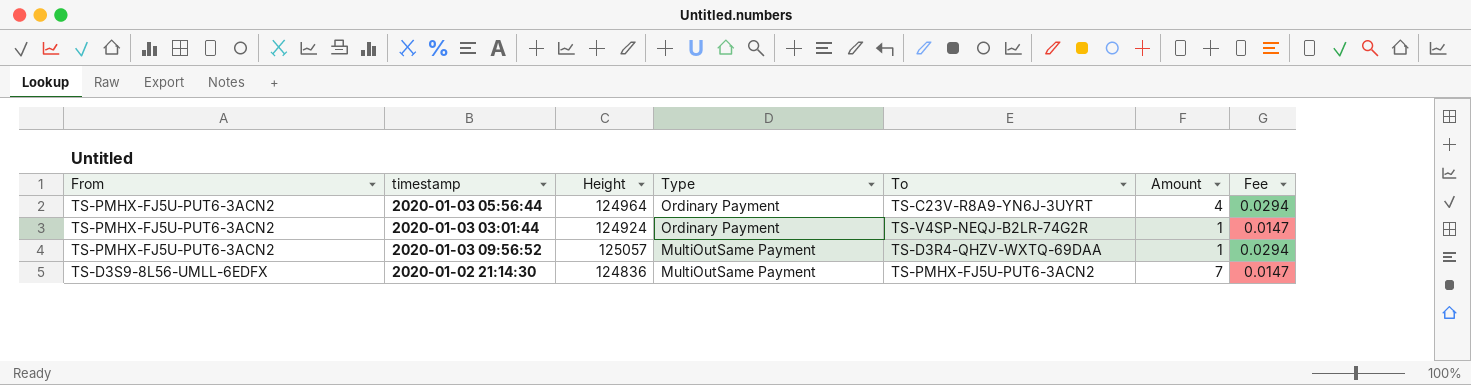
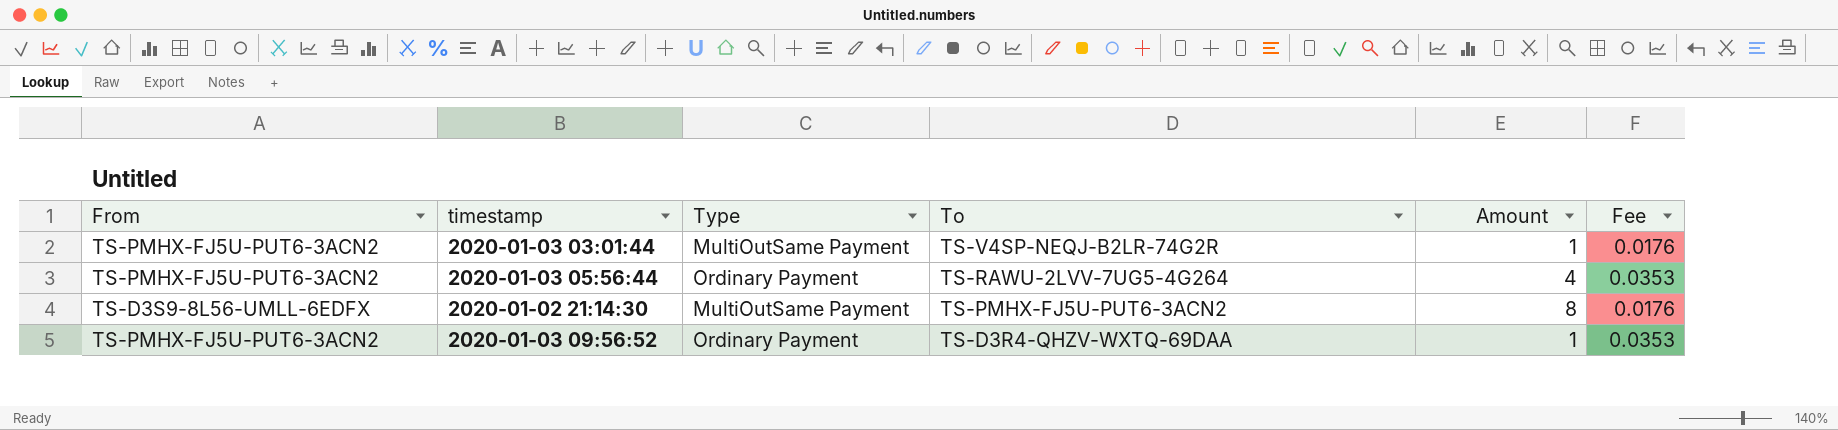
row order: From descending -> To descending
column Height | position: 3 -> none
2020-01-03 03:01:44 | Type: Ordinary Payment -> MultiOutSame Payment
2020-01-03 03:01:44 | Fee: 0.0147 -> 0.0176
2020-01-03 05:56:44 | To: TS-C23V-R8A9-YN6J-3UYRT -> TS-RAWU-2LVV-7UG5-4G264
2020-01-03 05:56:44 | Fee: 0.0294 -> 0.0353
2020-01-02 21:14:30 | Amount: 7 -> 8
2020-01-02 21:14:30 | Fee: 0.0147 -> 0.0176
2020-01-03 09:56:52 | Type: MultiOutSame Payment -> Ordinary Payment
2020-01-03 09:56:52 | Fee: 0.0294 -> 0.0353

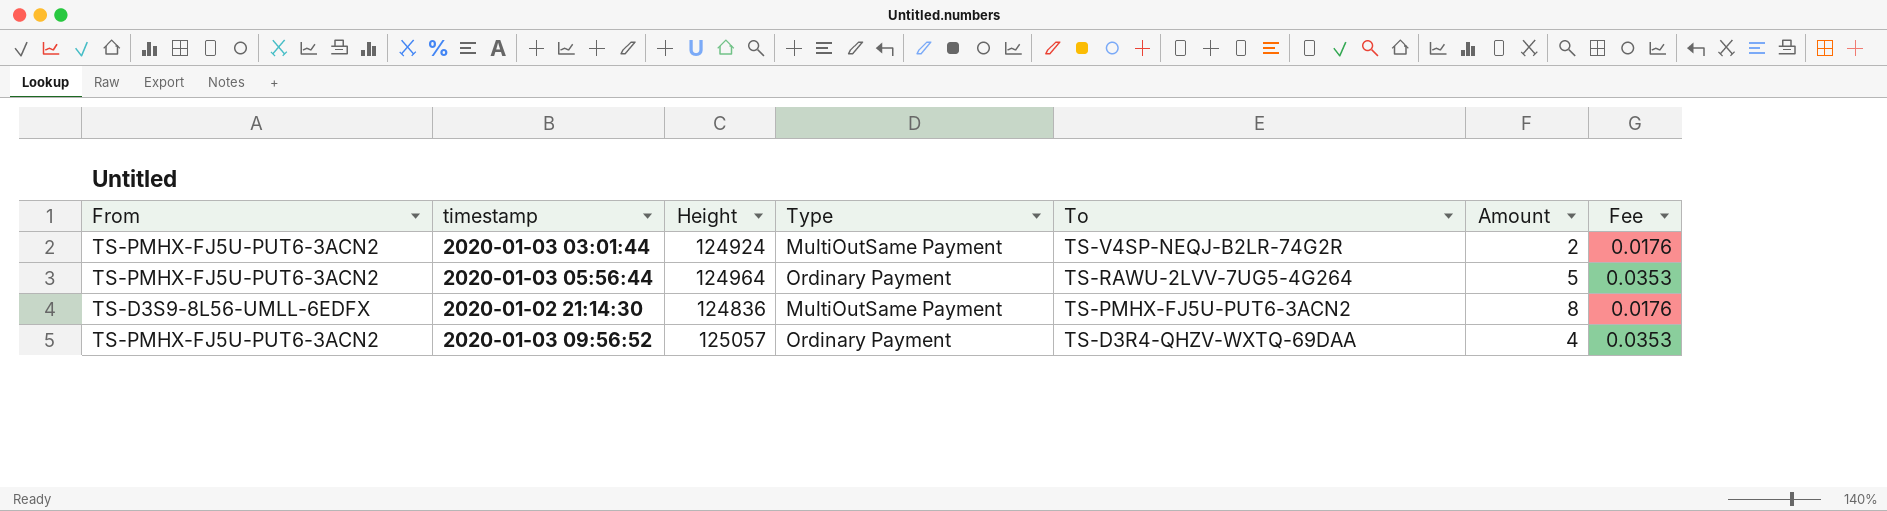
column Height | position: none -> 3
2020-01-03 03:01:44 | Amount: 1 -> 2
2020-01-03 05:56:44 | Amount: 4 -> 5
2020-01-03 09:56:52 | Amount: 1 -> 4

